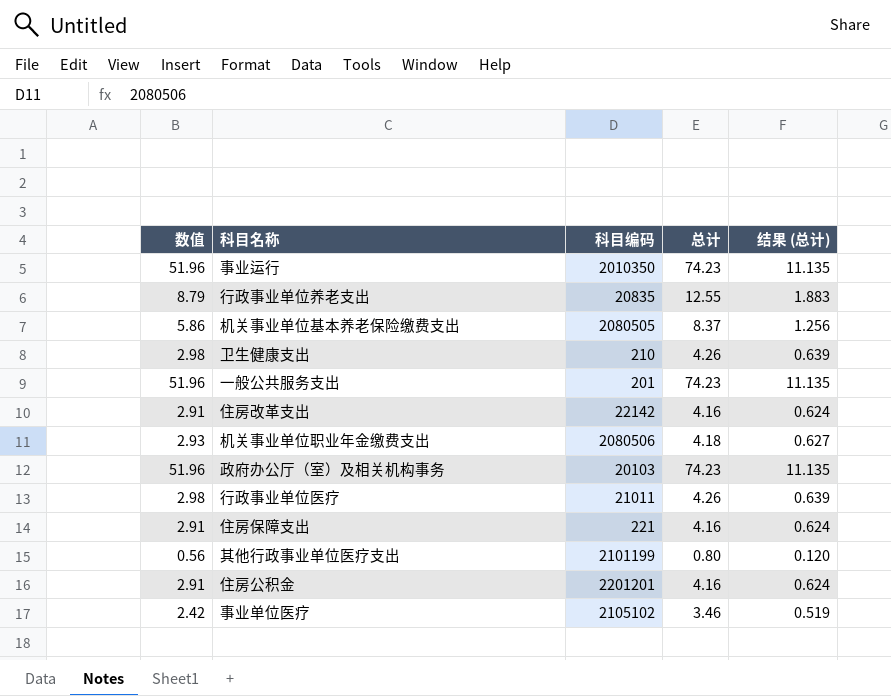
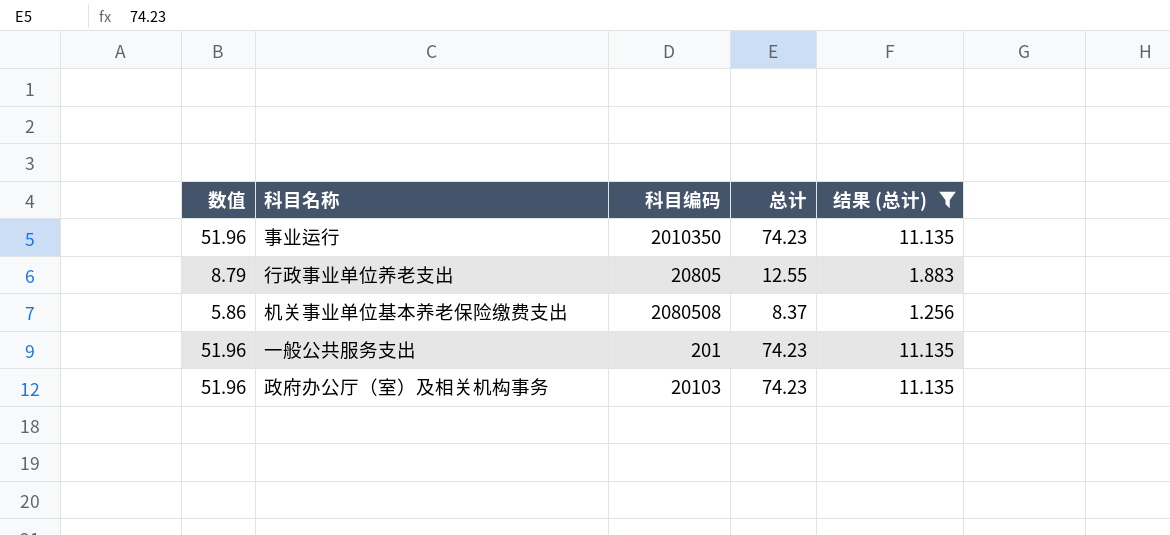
filter: none -> 结果 (总计) >= 1.256
行政事业单位养老支出 | 科目编码: 20835 -> 20805
机关事业单位基本养老保险缴费支出 | 科目编码: 2080505 -> 2080508

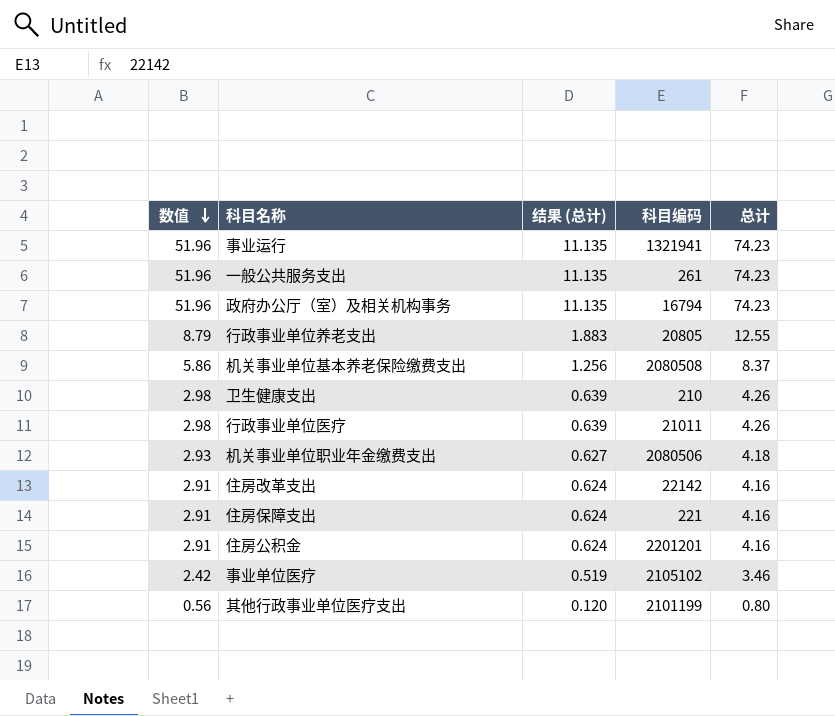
filter: 结果 (总计) >= 1.256 -> none
row order: none -> 数值 descending
column 结果 (总计) | position: 5 -> 3
事业运行 | 科目编码: 2010350 -> 1321941
一般公共服务支出 | 科目编码: 201 -> 261
政府办公厅（室）及相关机构事务 | 科目编码: 20103 -> 16794

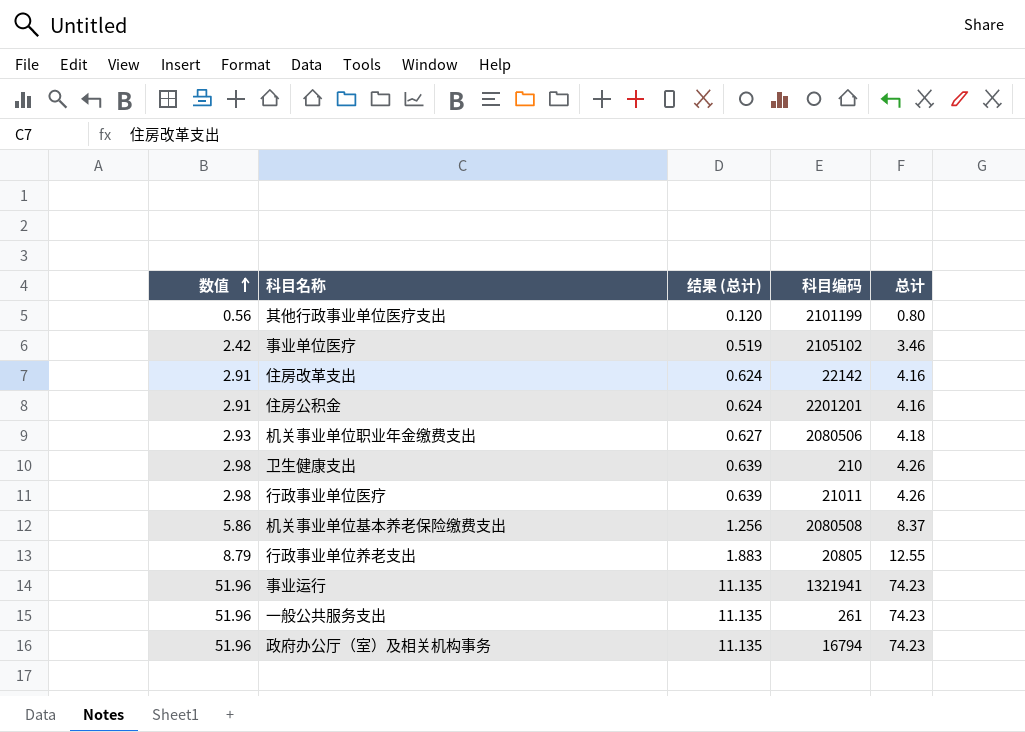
row order: 数值 descending -> 数值 ascending
row 住房保障支出: 2.91 | 0.624 | 221 | 4.16 -> none

